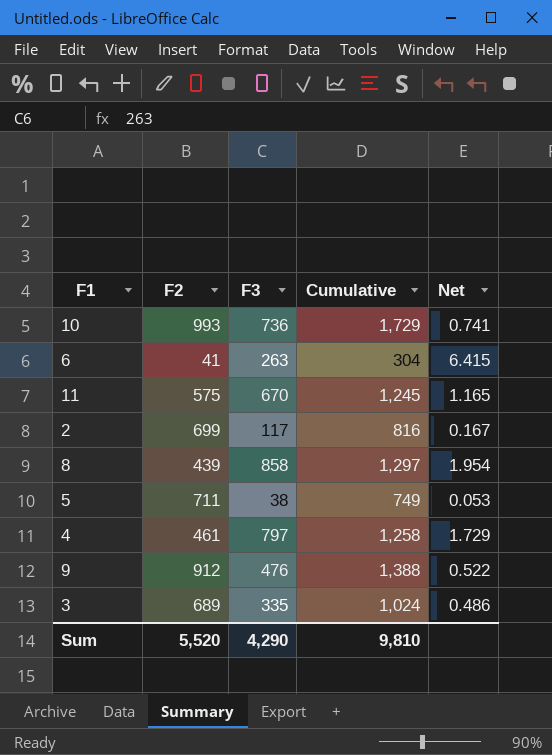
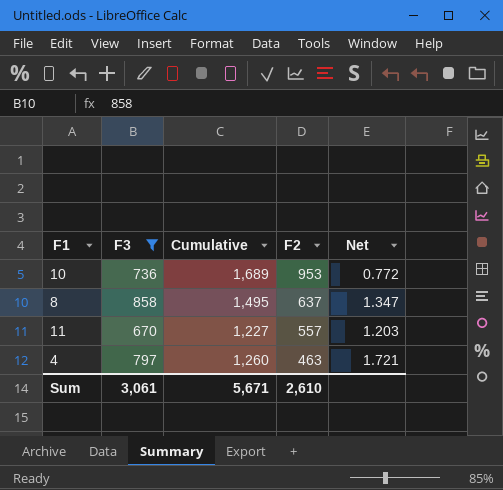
filter: none -> F3 >= 670
row order: none -> F2 descending
column F2 | position: 2 -> 4
10 | Cumulative: 1,729 -> 1,689
10 | F2: 993 -> 953
10 | Net: 0.741 -> 0.772
8 | Cumulative: 1,297 -> 1,495
8 | F2: 439 -> 637
8 | Net: 1.954 -> 1.347
11 | Cumulative: 1,245 -> 1,227
11 | F2: 575 -> 557
11 | Net: 1.165 -> 1.203
4 | Cumulative: 1,258 -> 1,260
4 | F2: 461 -> 463
4 | Net: 1.729 -> 1.721
Sum | F3: 4,290 -> 3,061
Sum | Cumulative: 9,810 -> 5,671
Sum | F2: 5,520 -> 2,610

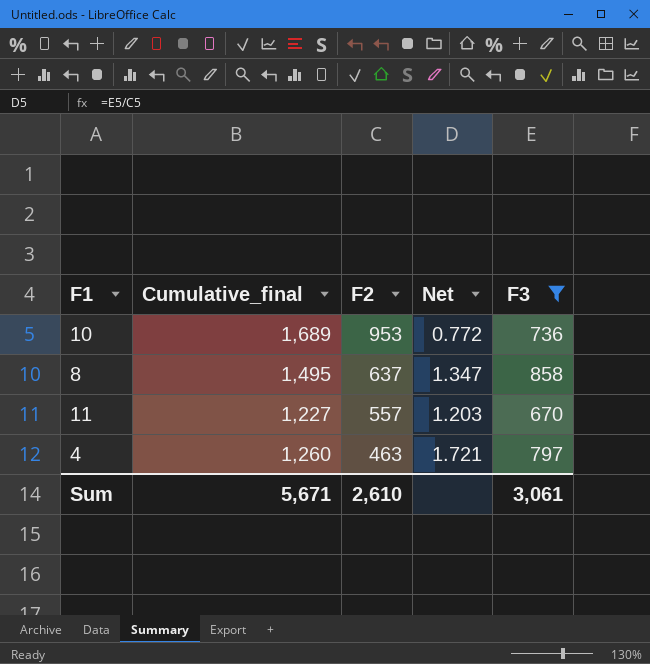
column name: Cumulative -> Cumulative_final
column F3 | position: 2 -> 5

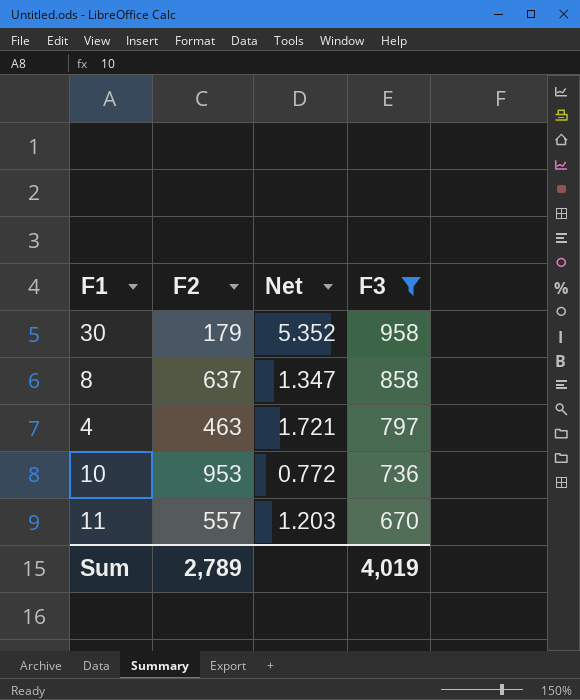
row order: F2 descending -> F3 descending
column Cumulative_final | formula: [F2] + [F3] -> none
row 30: none -> 179 | 5.352 | 958
Sum | F2: 2,610 -> 2,789
Sum | F3: 3,061 -> 4,019

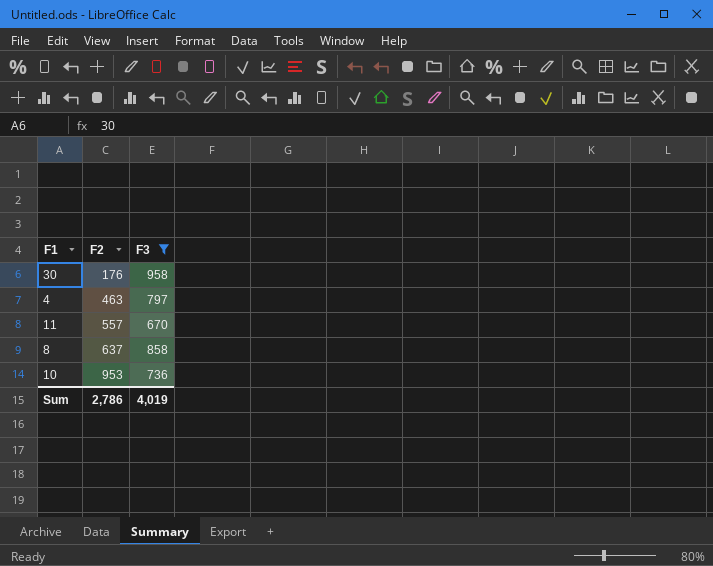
row order: F3 descending -> F2 ascending
column Net | formula: [F3] / [F2] -> none
30 | F2: 179 -> 176
Sum | F2: 2,789 -> 2,786

